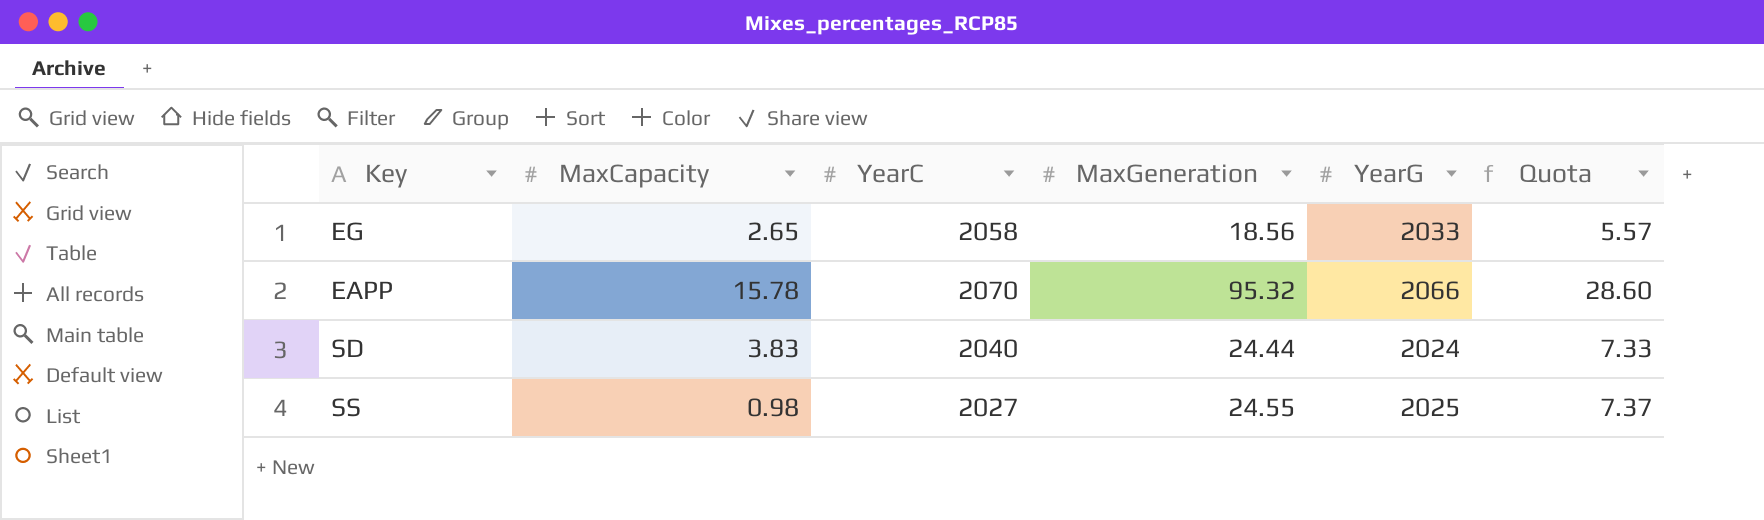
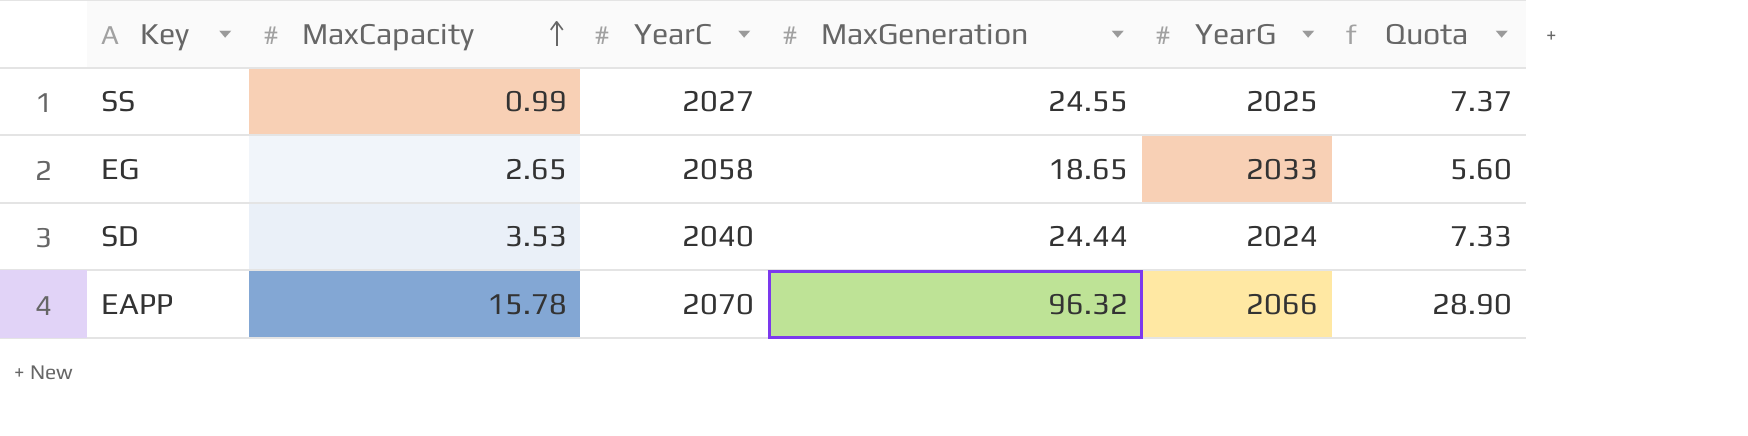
row order: none -> MaxCapacity ascending
SS | MaxCapacity: 0.98 -> 0.99
EG | MaxGeneration: 18.56 -> 18.65
EG | Quota: 5.57 -> 5.60
SD | MaxCapacity: 3.83 -> 3.53
EAPP | MaxGeneration: 95.32 -> 96.32
EAPP | Quota: 28.60 -> 28.90

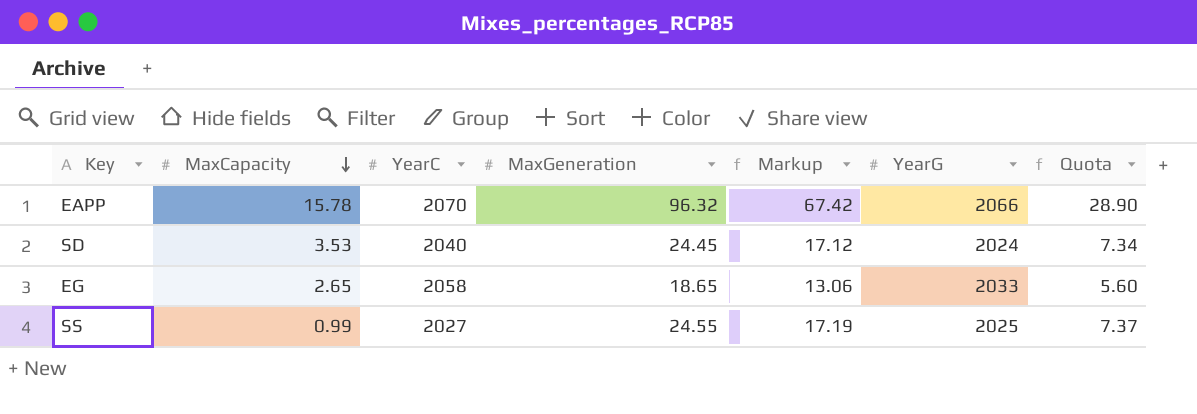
row order: MaxCapacity ascending -> MaxCapacity descending
column Markup | formula: none -> [MaxGeneration] * 0.7
SD | MaxGeneration: 24.44 -> 24.45
SD | Quota: 7.33 -> 7.34

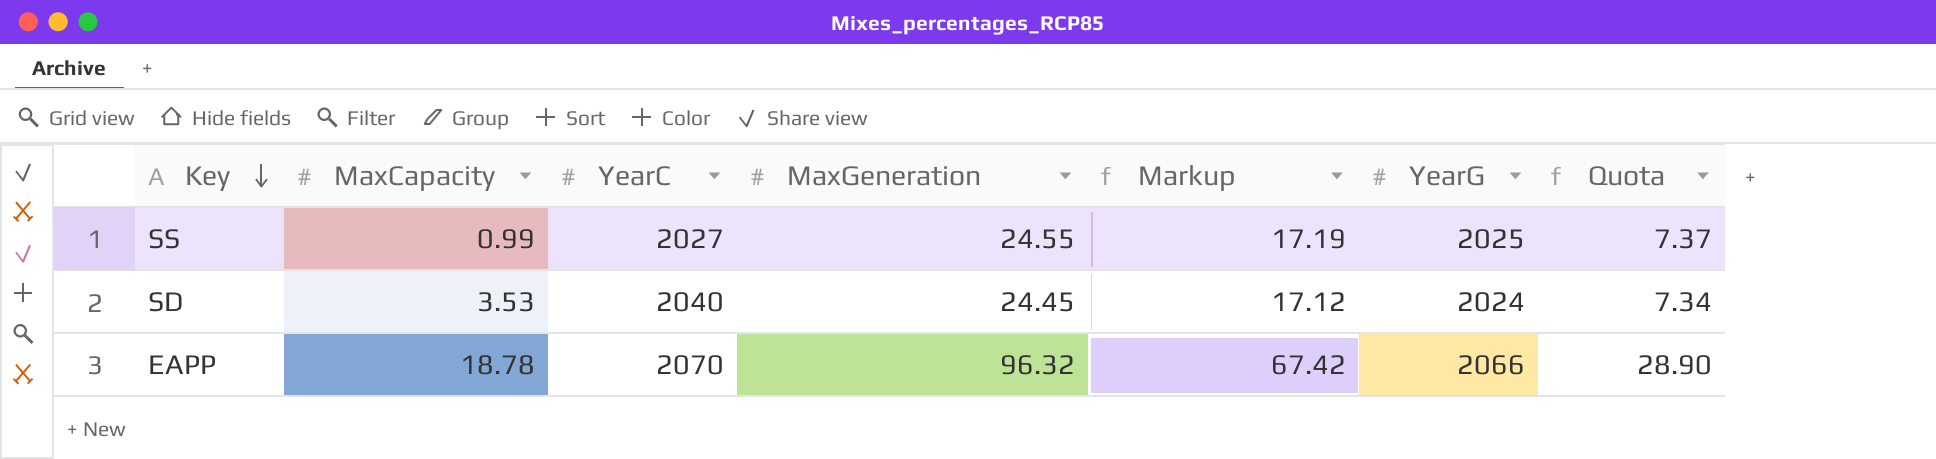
row order: MaxCapacity descending -> Key descending
row EG: 2.65 | 2058 | 18.65 | 13.06 | 2033 | 5.60 -> none
EAPP | MaxCapacity: 15.78 -> 18.78

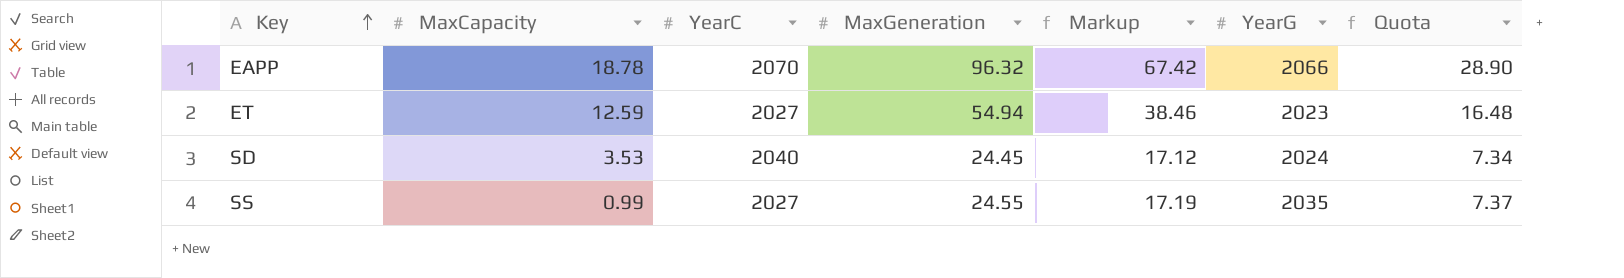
row order: Key descending -> Key ascending
row ET: none -> 12.59 | 2027 | 54.94 | 38.46 | 2023 | 16.48
SS | YearG: 2025 -> 2035

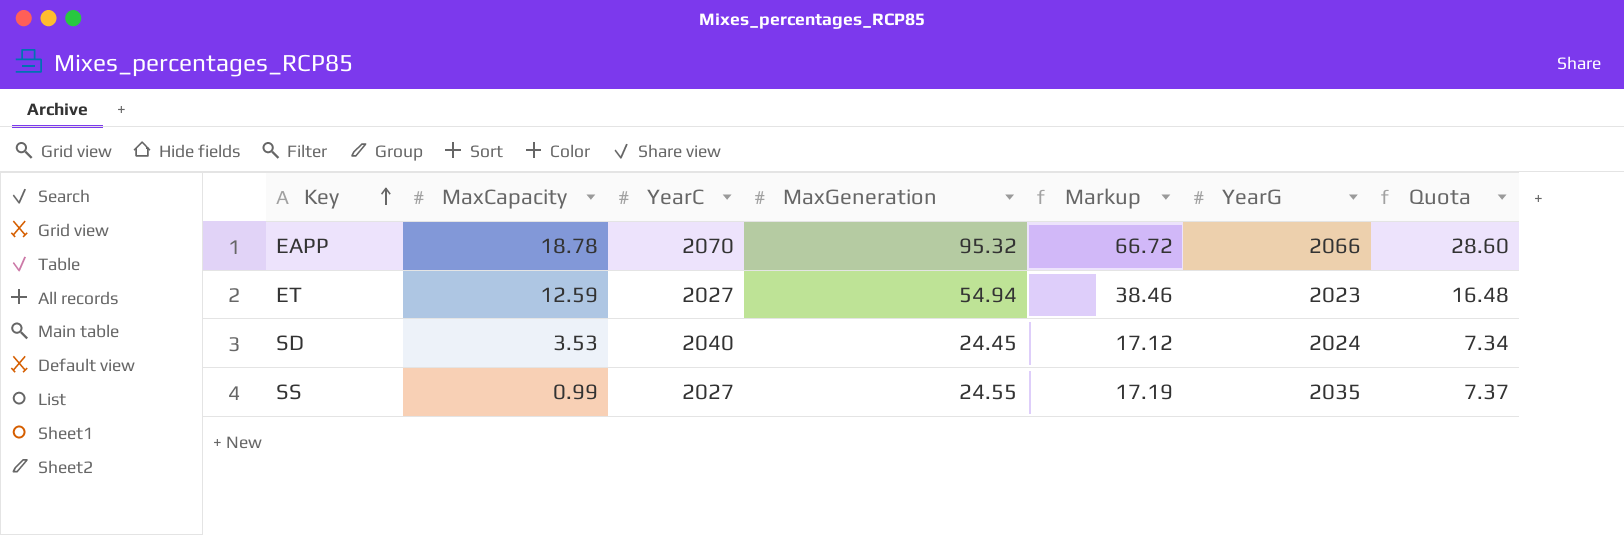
EAPP | MaxGeneration: 96.32 -> 95.32
EAPP | Markup: 67.42 -> 66.72
EAPP | Quota: 28.90 -> 28.60

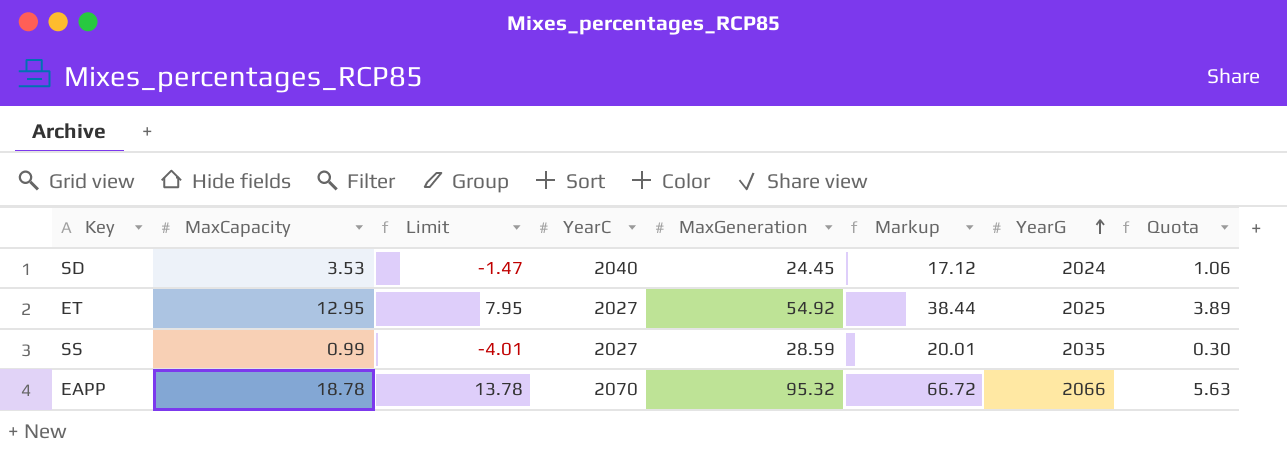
row order: Key ascending -> YearG ascending
column Limit | formula: none -> [MaxCapacity] - 5
column Quota | formula: [MaxGeneration] * 0.3 -> [MaxCapacity] * 0.3
ET | MaxCapacity: 12.59 -> 12.95
ET | MaxGeneration: 54.94 -> 54.92
ET | Markup: 38.46 -> 38.44
ET | YearG: 2023 -> 2025
SS | MaxGeneration: 24.55 -> 28.59
SS | Markup: 17.19 -> 20.01

